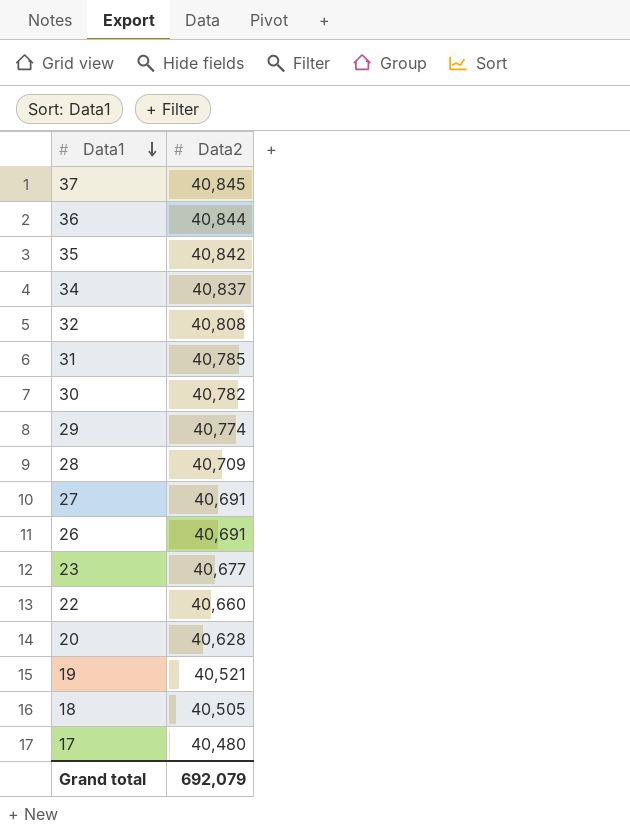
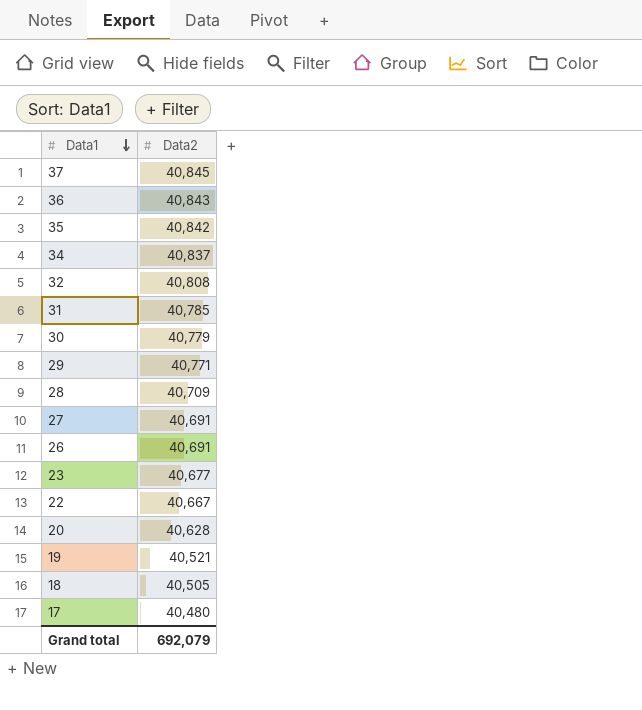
36 | Data2: 40,844 -> 40,843
30 | Data2: 40,782 -> 40,779
29 | Data2: 40,774 -> 40,771
22 | Data2: 40,660 -> 40,667

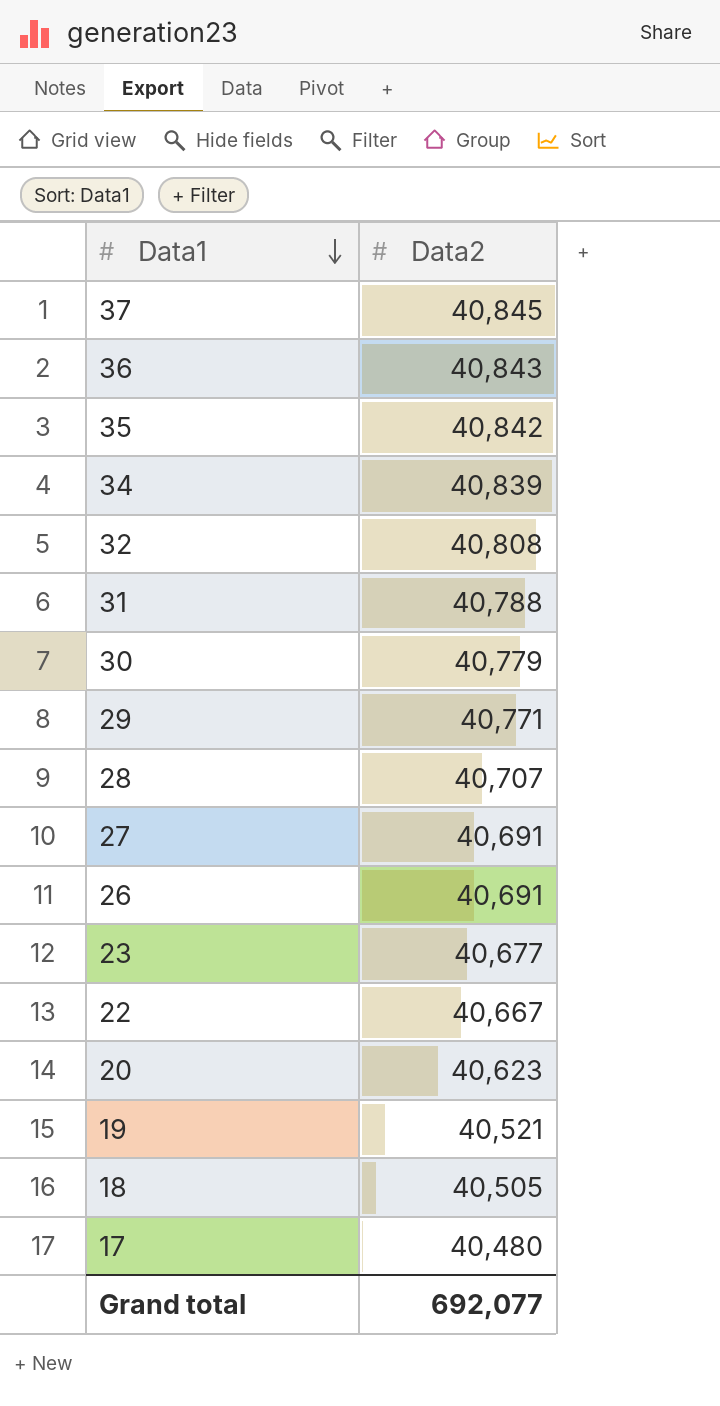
34 | Data2: 40,837 -> 40,839
31 | Data2: 40,785 -> 40,788
28 | Data2: 40,709 -> 40,707
20 | Data2: 40,628 -> 40,623
Grand total | Data2: 692,079 -> 692,077

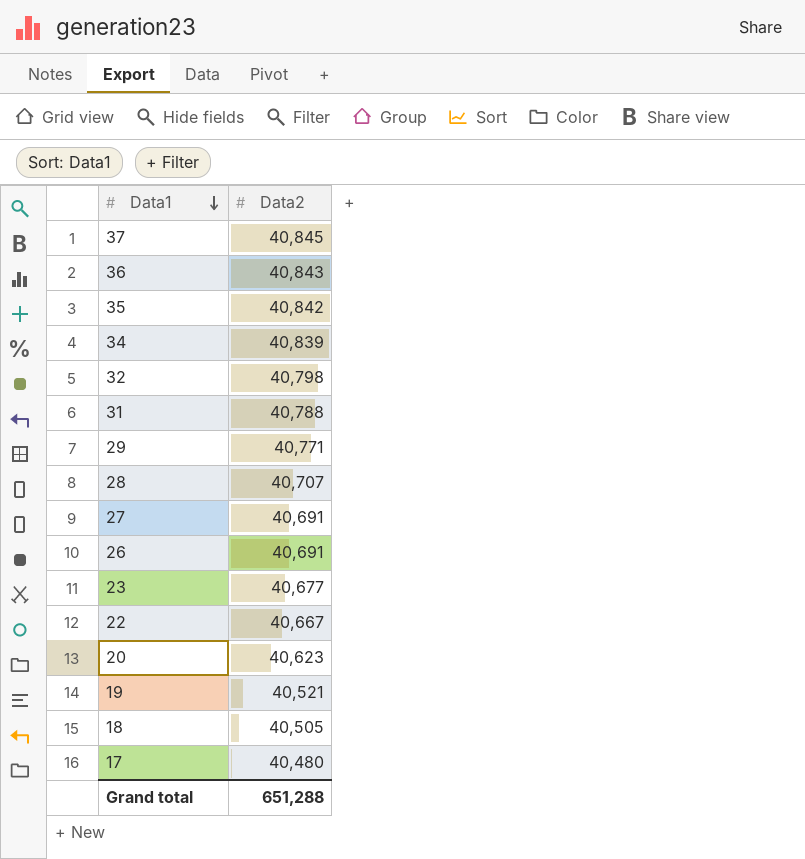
row 30: 40,779 -> none
32 | Data2: 40,808 -> 40,798
Grand total | Data2: 692,077 -> 651,288

